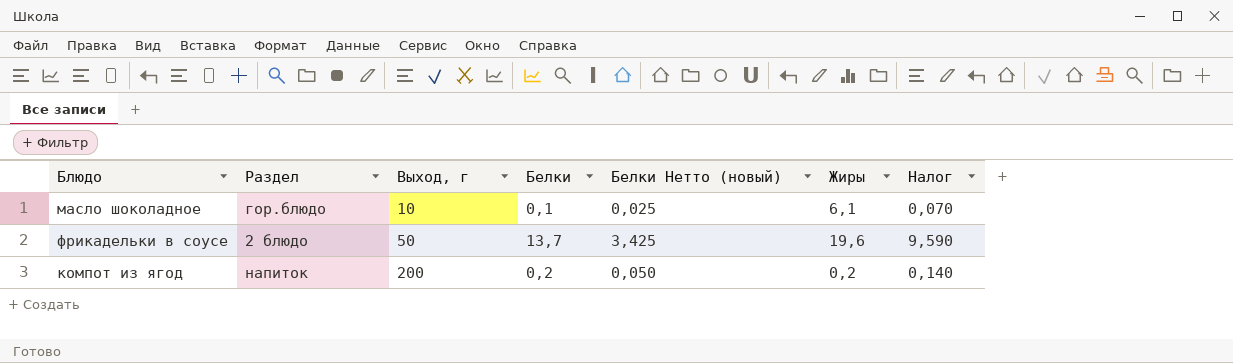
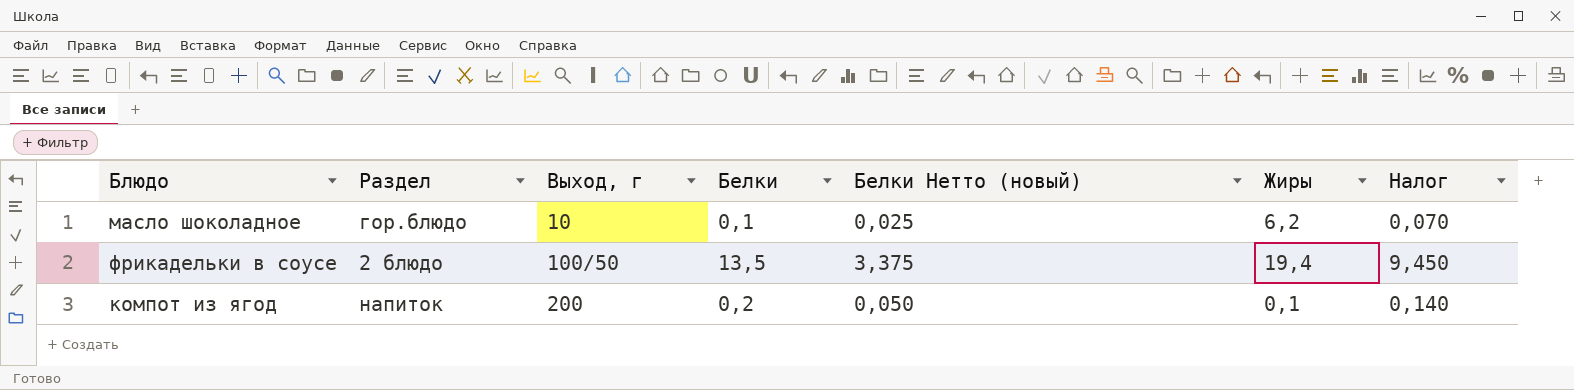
масло шоколадное | Жиры: 6,1 -> 6,2
фрикадельки в соусе | Выход, г: 50 -> 100/50
фрикадельки в соусе | Белки: 13,7 -> 13,5
фрикадельки в соусе | Белки Нетто (новый): 3,425 -> 3,375
фрикадельки в соусе | Жиры: 19,6 -> 19,4
фрикадельки в соусе | Налог: 9,590 -> 9,450
компот из ягод | Жиры: 0,2 -> 0,1

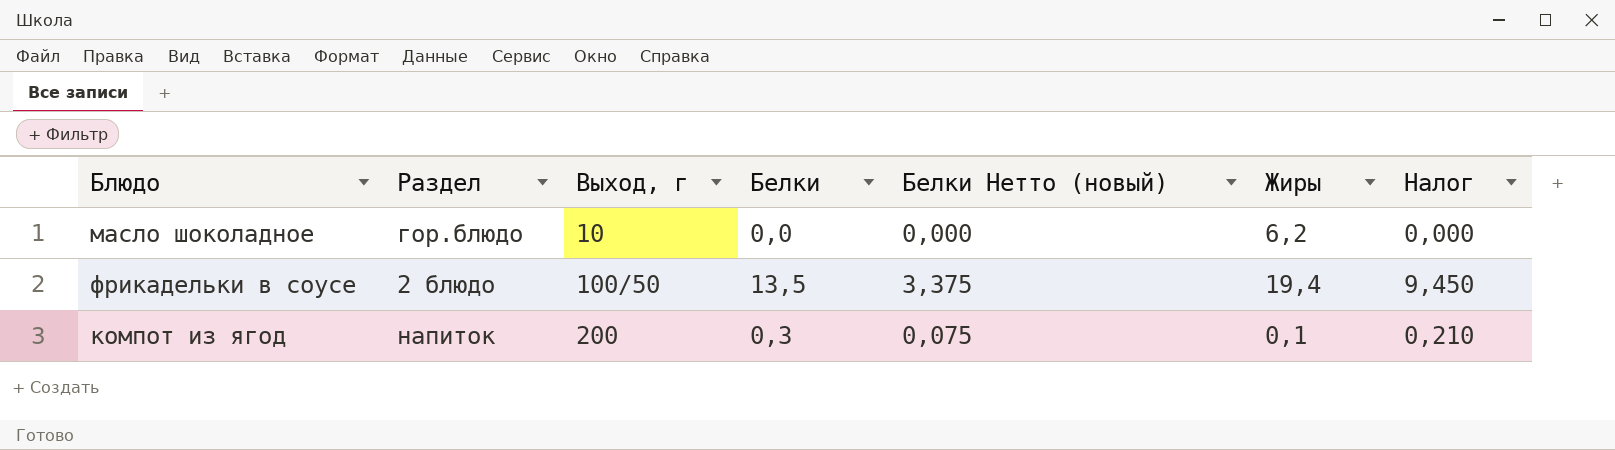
масло шоколадное | Белки: 0,1 -> 0,0
масло шоколадное | Белки Нетто (новый): 0,025 -> 0,000
масло шоколадное | Налог: 0,070 -> 0,000
компот из ягод | Белки: 0,2 -> 0,3
компот из ягод | Белки Нетто (новый): 0,050 -> 0,075
компот из ягод | Налог: 0,140 -> 0,210

